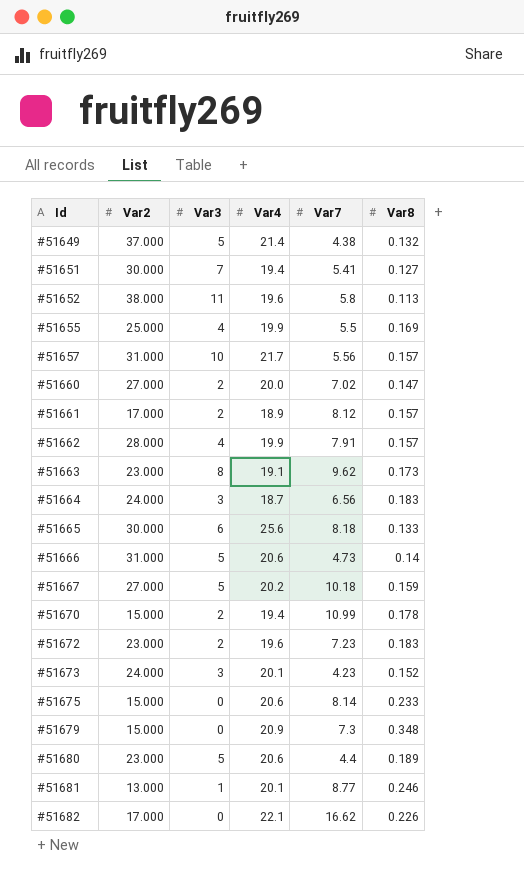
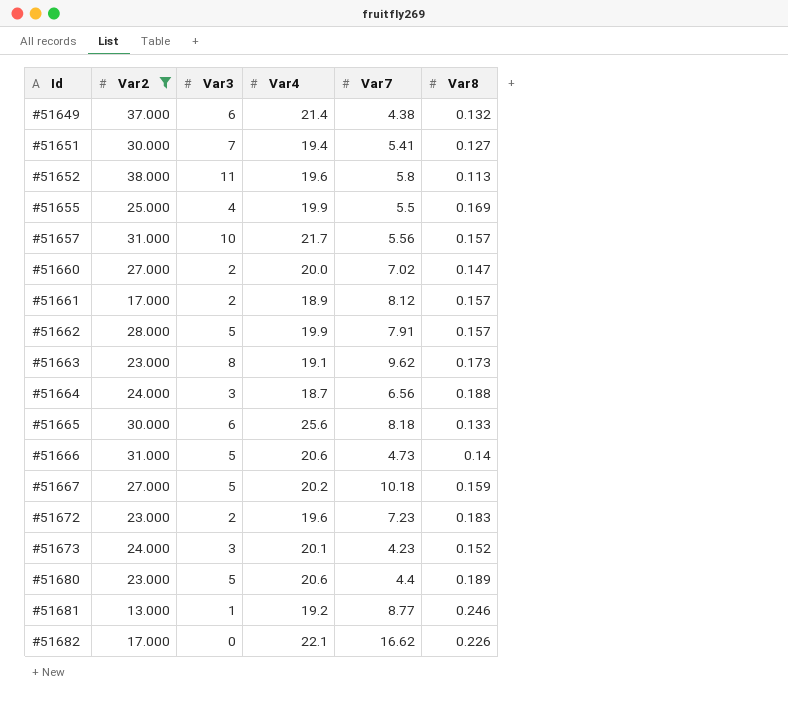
filter: none -> Var2 != 15.000
#51649 | Var3: 5 -> 6
#51662 | Var3: 4 -> 5
#51664 | Var8: 0.183 -> 0.188
#51681 | Var4: 20.1 -> 19.2

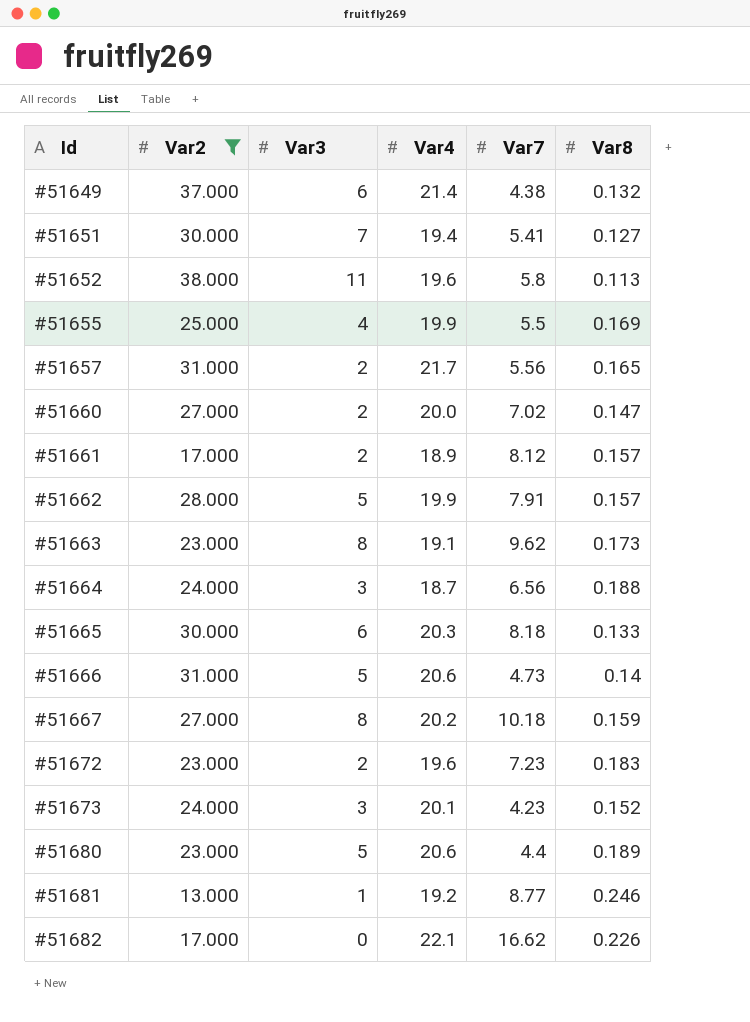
#51657 | Var3: 10 -> 2
#51657 | Var8: 0.157 -> 0.165
#51665 | Var4: 25.6 -> 20.3
#51667 | Var3: 5 -> 8

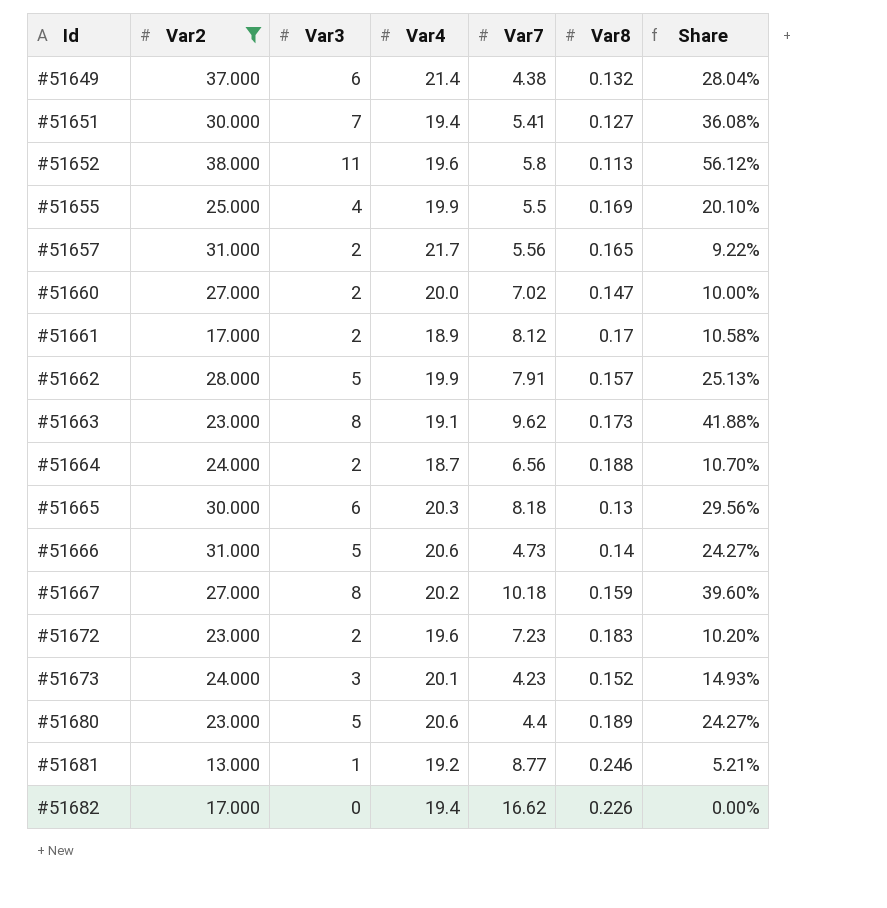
column Share | formula: none -> [Var3] / [Var4]
#51661 | Var8: 0.157 -> 0.17
#51664 | Var3: 3 -> 2
#51665 | Var8: 0.133 -> 0.13
#51682 | Var4: 22.1 -> 19.4

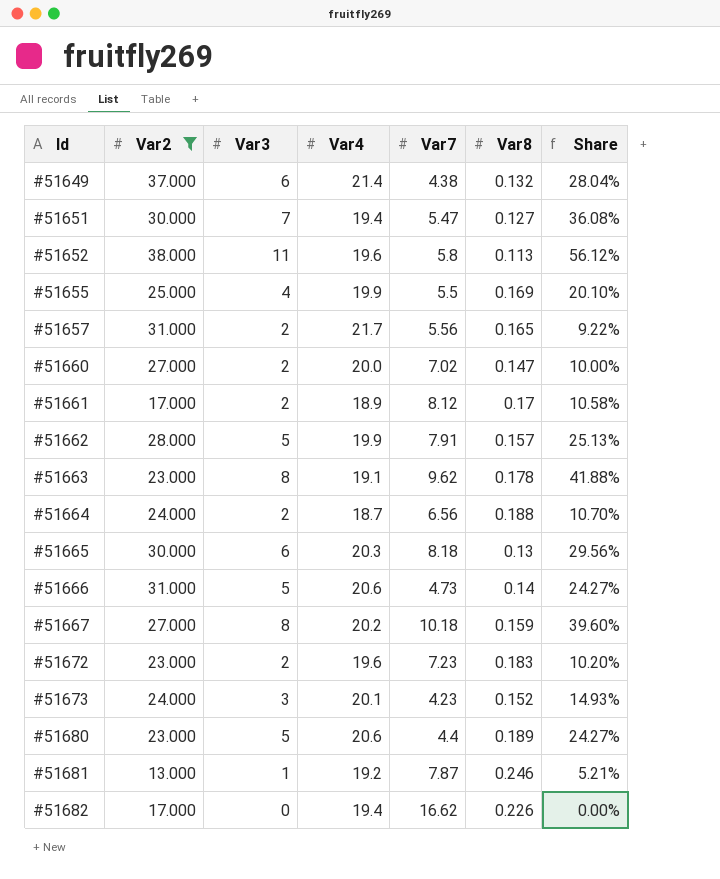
#51651 | Var7: 5.41 -> 5.47
#51663 | Var8: 0.173 -> 0.178
#51681 | Var7: 8.77 -> 7.87

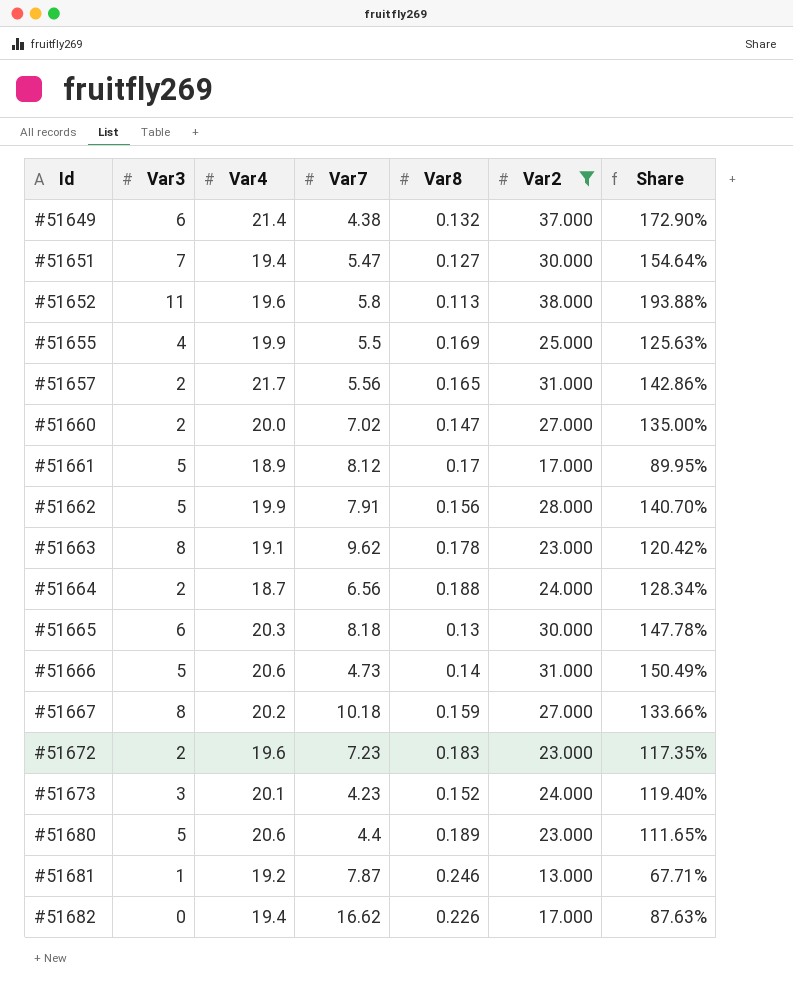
column Var2 | position: 2 -> 6
column Share | formula: [Var3] / [Var4] -> [Var2] / [Var4]
#51661 | Var3: 2 -> 5
#51662 | Var8: 0.157 -> 0.156

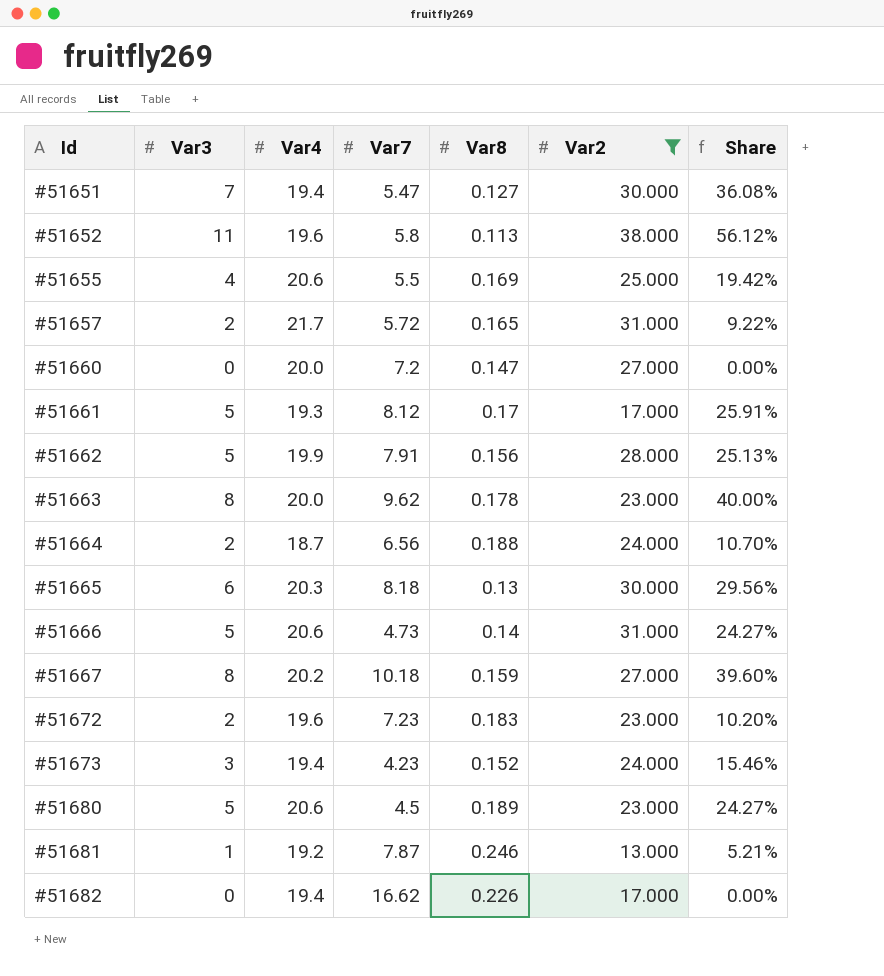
column Share | formula: [Var2] / [Var4] -> [Var3] / [Var4]
row #51649: 6 | 21.4 | 4.38 | 0.132 | 37.000 | 172.90% -> none
#51655 | Var4: 19.9 -> 20.6
#51657 | Var7: 5.56 -> 5.72
#51660 | Var3: 2 -> 0
#51660 | Var7: 7.02 -> 7.2
#51661 | Var4: 18.9 -> 19.3
#51663 | Var4: 19.1 -> 20.0
#51673 | Var4: 20.1 -> 19.4
#51680 | Var7: 4.4 -> 4.5

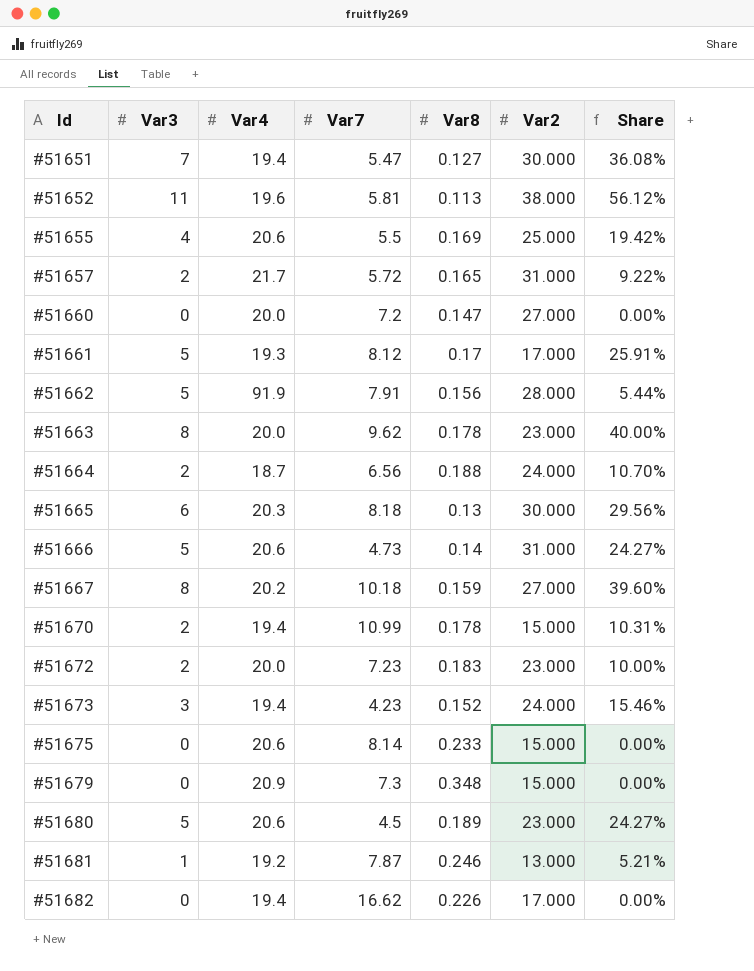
filter: Var2 != 15.000 -> none
#51652 | Var7: 5.8 -> 5.81
#51662 | Var4: 19.9 -> 91.9
#51662 | Share: 25.13% -> 5.44%
#51672 | Var4: 19.6 -> 20.0
#51672 | Share: 10.20% -> 10.00%

